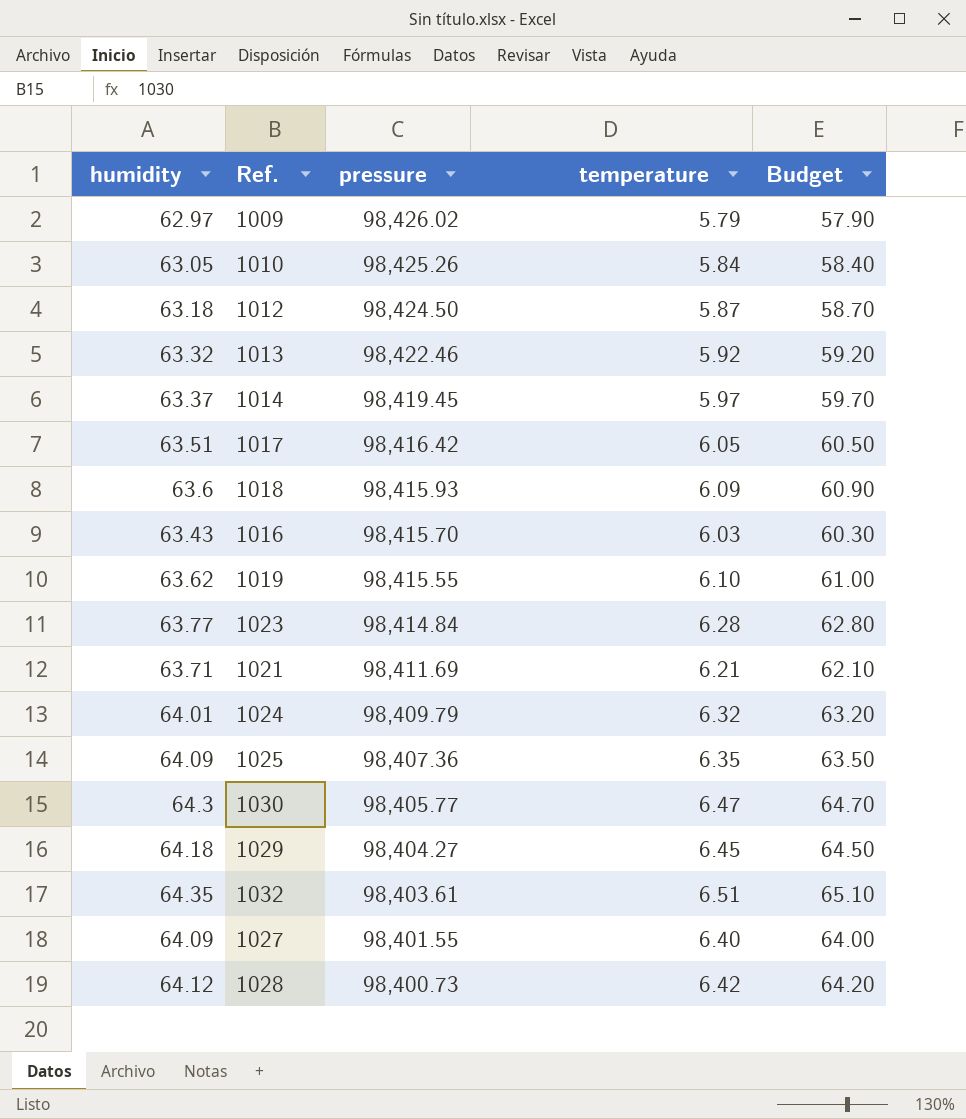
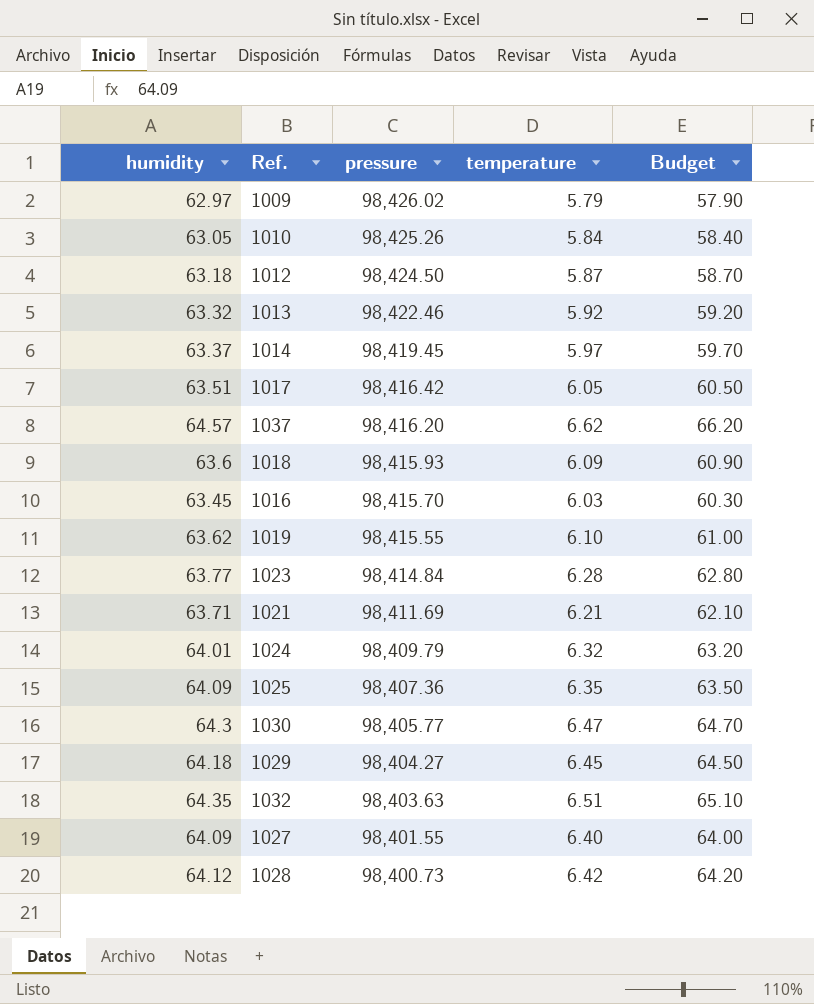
row 1037: none -> 64.57 | 98,416.20 | 6.62 | 66.20
1016 | humidity: 63.43 -> 63.45
1032 | pressure: 98,403.61 -> 98,403.63

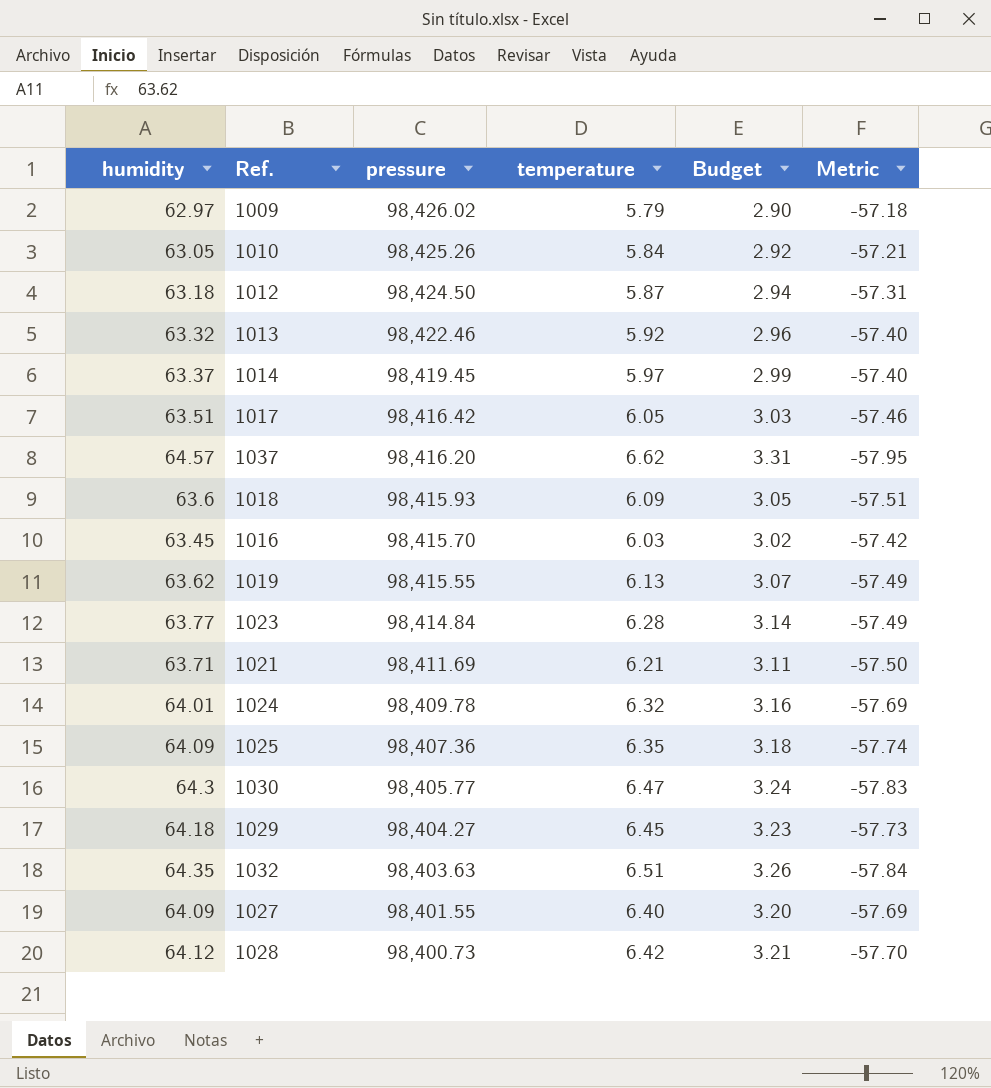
column Budget | formula: [temperature] * 10 -> [temperature] * 0.5
column Metric | formula: none -> [temperature] - [humidity]
1019 | temperature: 6.10 -> 6.13
1024 | pressure: 98,409.79 -> 98,409.78

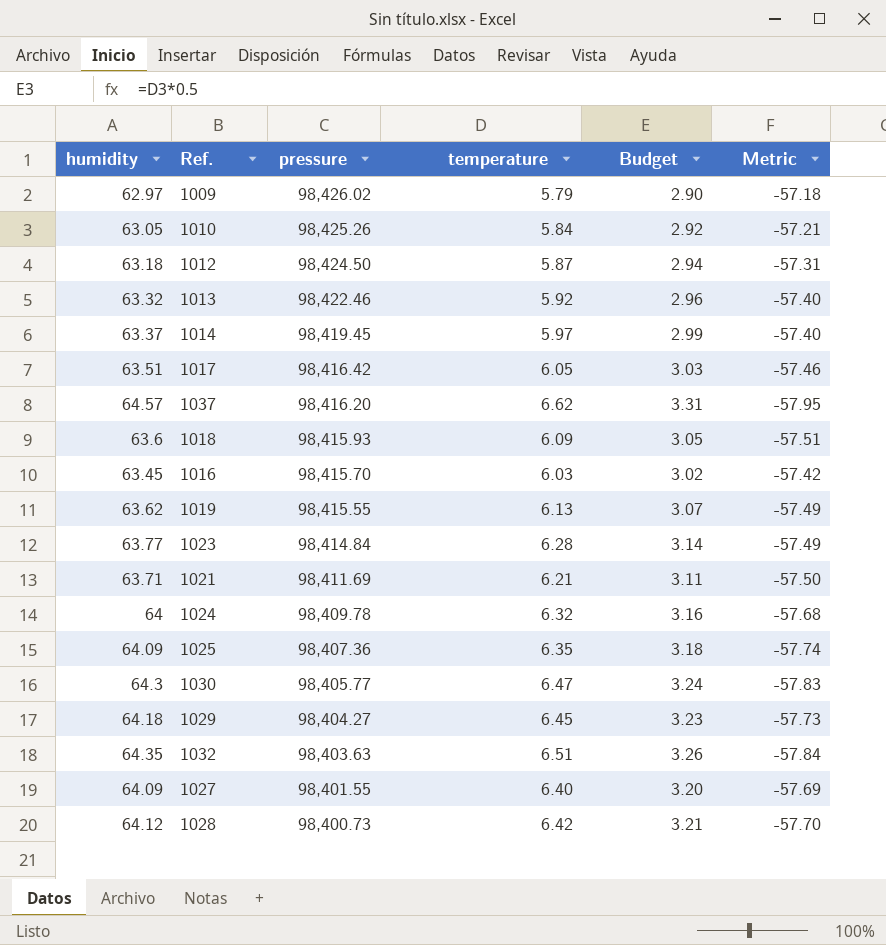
1024 | humidity: 64.01 -> 64
1024 | Metric: -57.69 -> -57.68

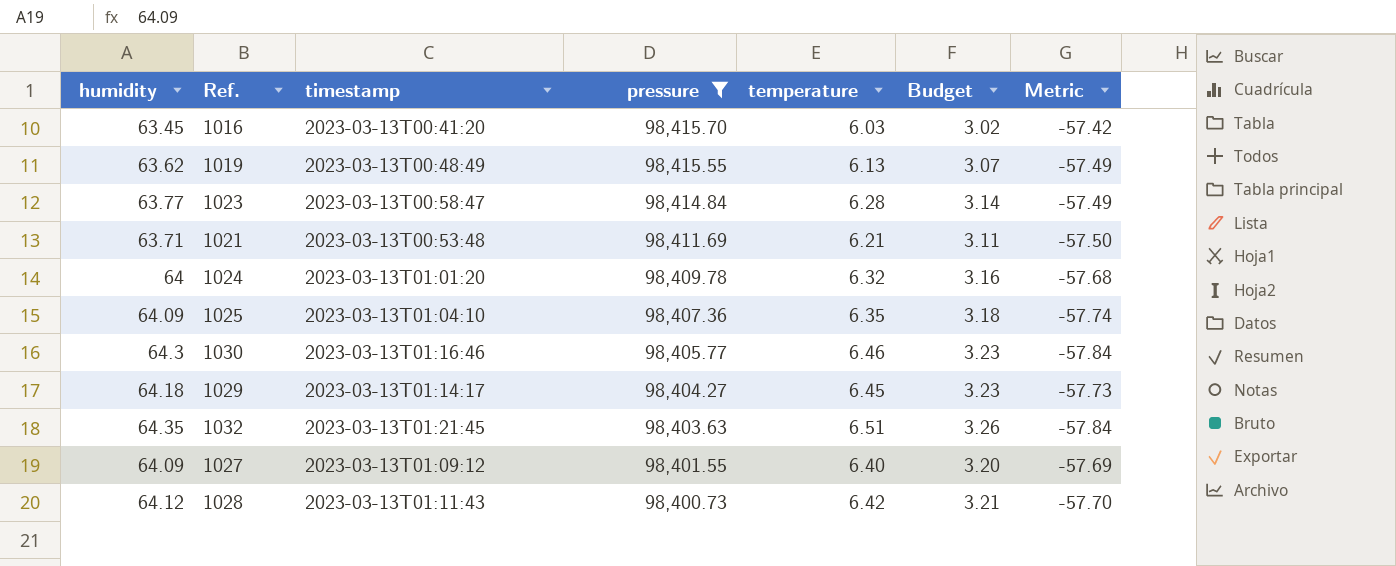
filter: none -> pressure <= 98,415.70
column timestamp | position: none -> 3
1030 | temperature: 6.47 -> 6.46
1030 | Budget: 3.24 -> 3.23
1030 | Metric: -57.83 -> -57.84

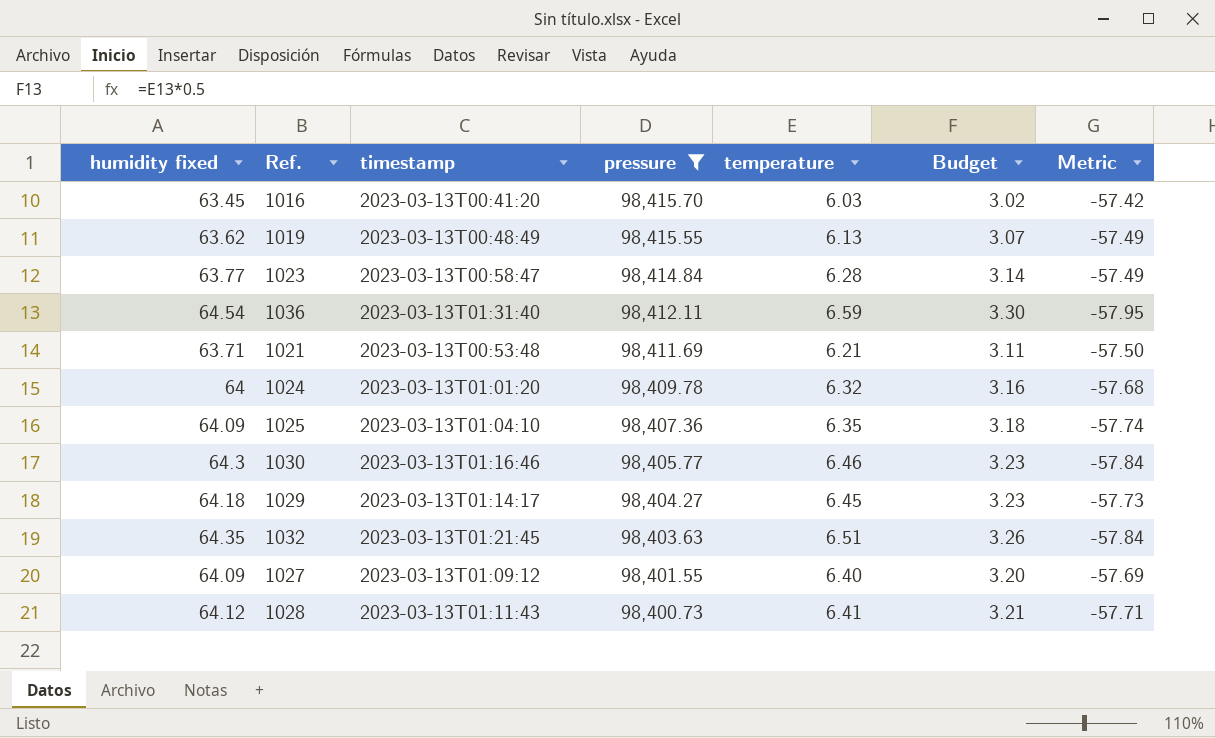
column name: humidity -> humidity fixed
row 1036: none -> 64.54 | 2023-03-13T01:31:40 | 98,412.11 | 6.59 | 3.30 | -57.95
1028 | temperature: 6.42 -> 6.41
1028 | Metric: -57.70 -> -57.71

